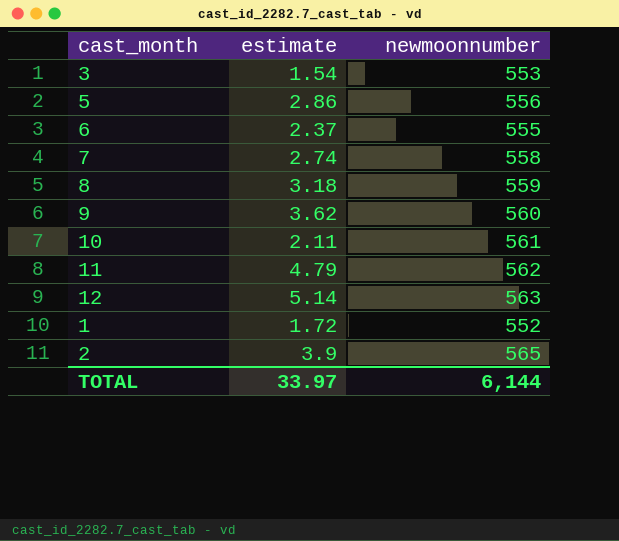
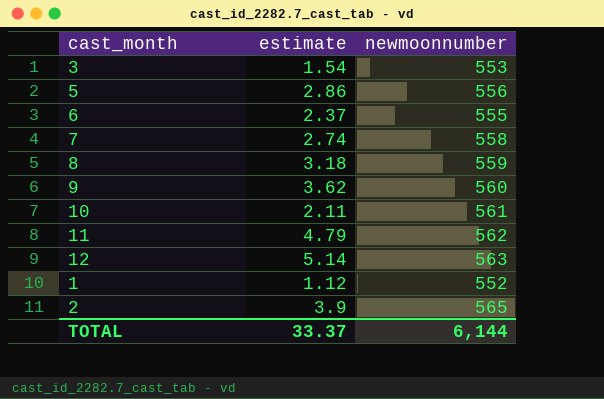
1 | estimate: 1.72 -> 1.12
TOTAL | estimate: 33.97 -> 33.37

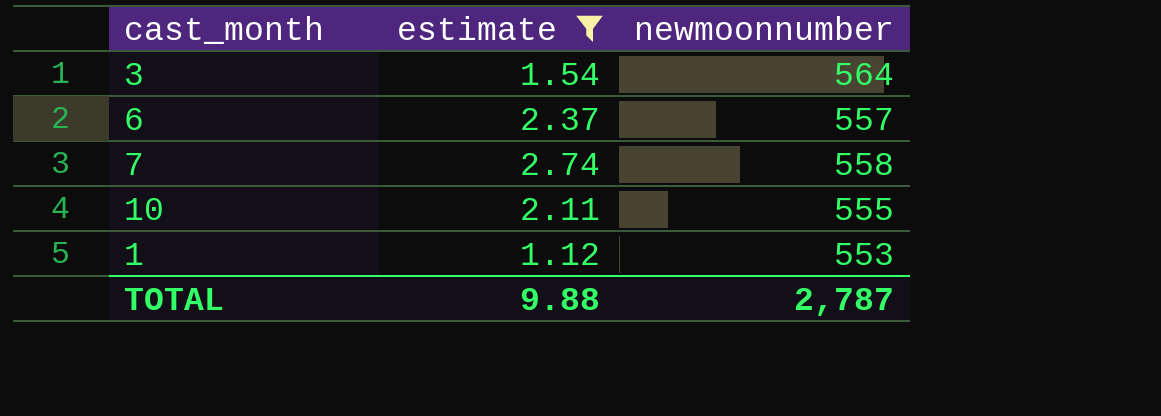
filter: none -> estimate <= 2.74
3 | newmoonnumber: 553 -> 564
6 | newmoonnumber: 555 -> 557
10 | newmoonnumber: 561 -> 555
1 | newmoonnumber: 552 -> 553
TOTAL | estimate: 33.37 -> 9.88
TOTAL | newmoonnumber: 6,144 -> 2,787

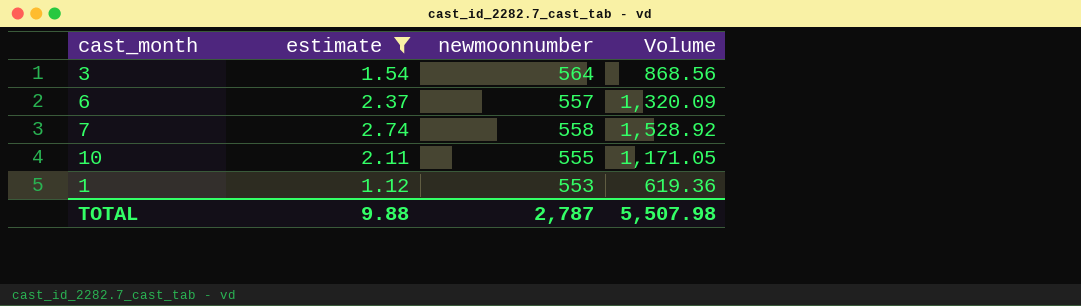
column Volume | formula: none -> [estimate] * [newmoonnumber]

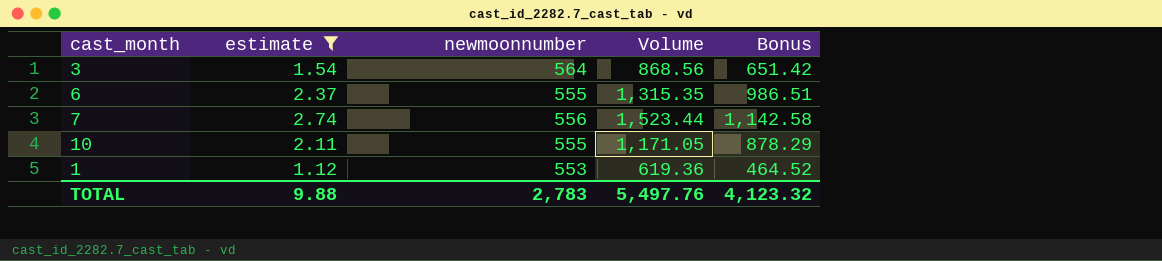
column Bonus | formula: none -> [Volume] * 0.75
6 | newmoonnumber: 557 -> 555
6 | Volume: 1,320.09 -> 1,315.35
7 | newmoonnumber: 558 -> 556
7 | Volume: 1,528.92 -> 1,523.44
TOTAL | newmoonnumber: 2,787 -> 2,783
TOTAL | Volume: 5,507.98 -> 5,497.76

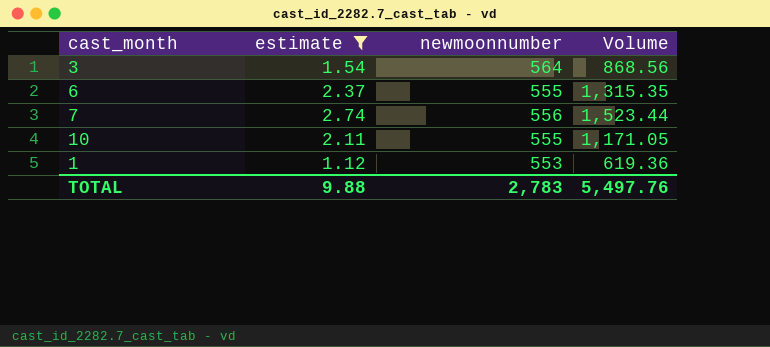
column Bonus | formula: [Volume] * 0.75 -> none

